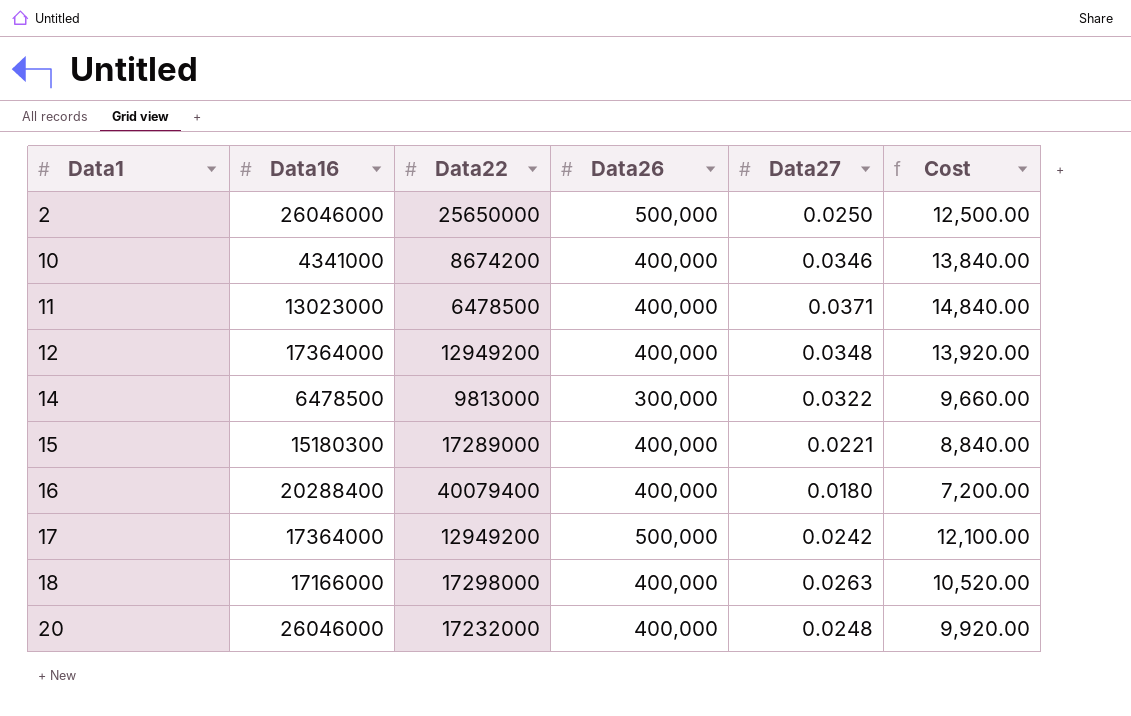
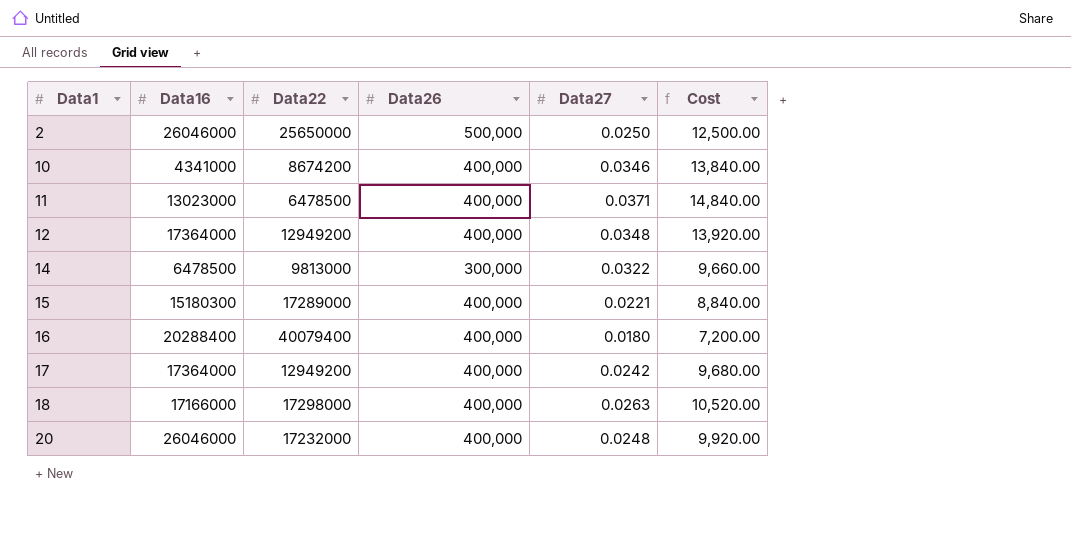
17 | Data26: 500,000 -> 400,000
17 | Cost: 12,100.00 -> 9,680.00

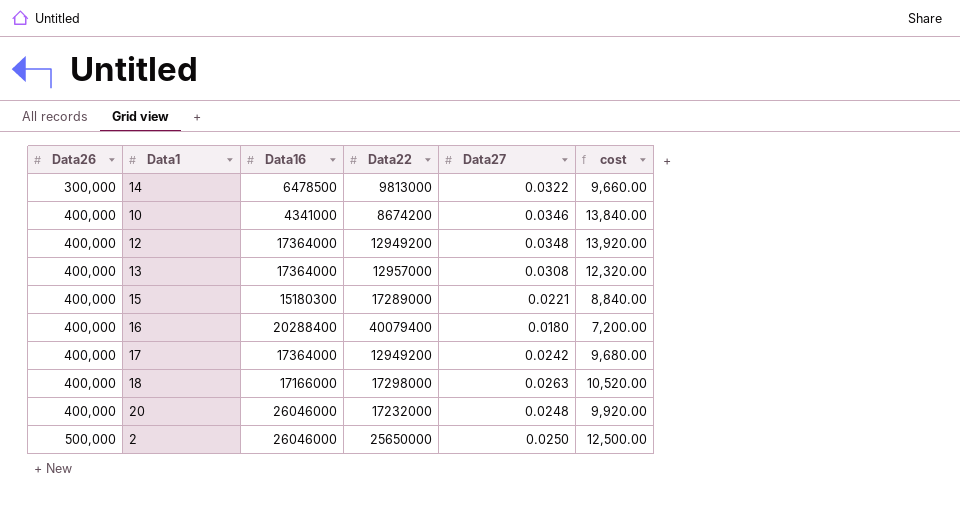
row order: Data1 ascending -> Data26 ascending
column Data26 | position: 4 -> 1
column name: Cost -> cost
row 11: 13023000 | 6478500 | 400,000 | 0.0371 | 14,840.00 -> none
row 13: none -> 400,000 | 17364000 | 12957000 | 0.0308 | 12,320.00

